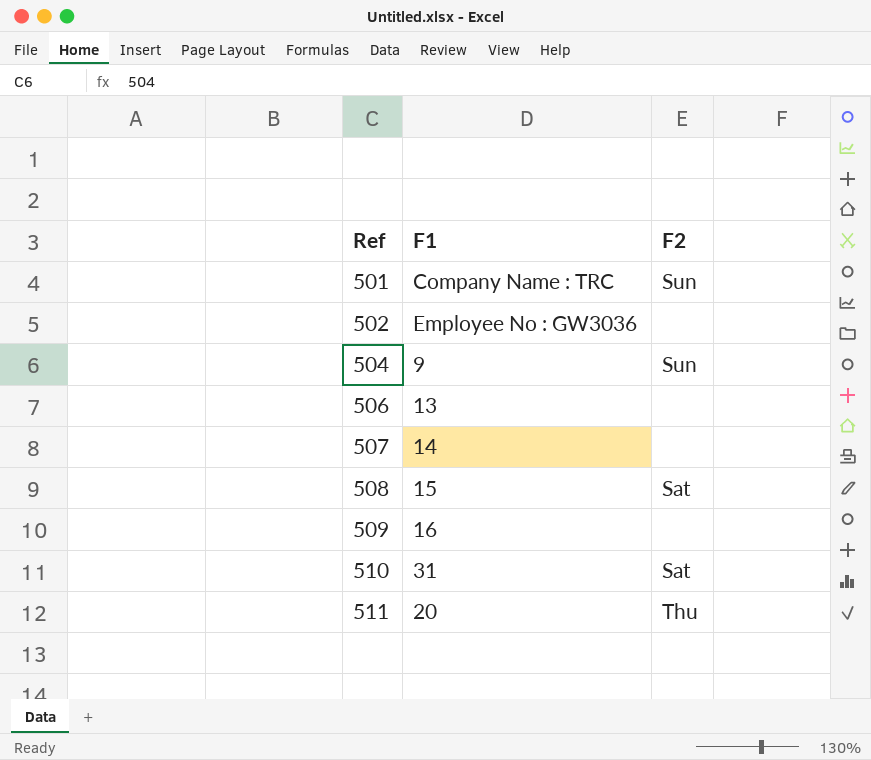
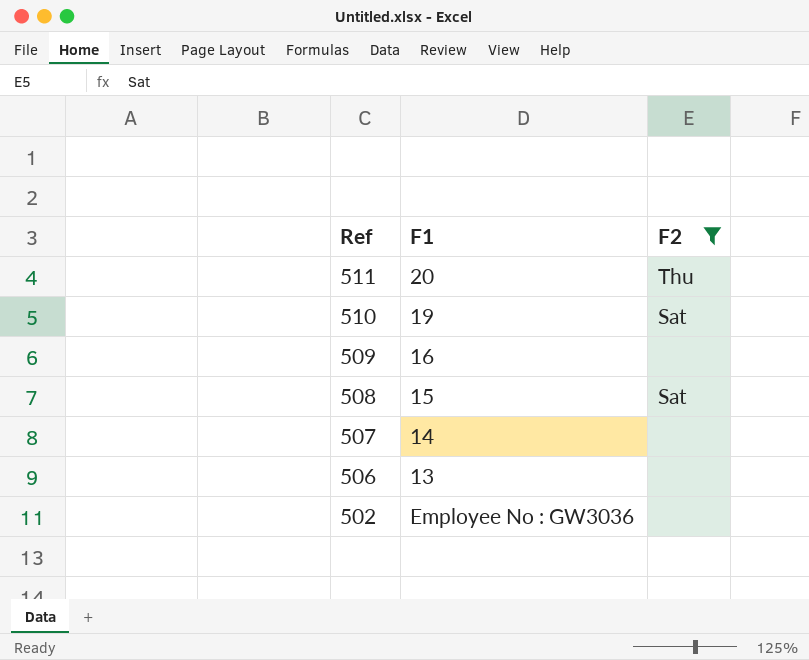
filter: none -> F2 != Sun
row order: Ref ascending -> Ref descending
510 | F1: 31 -> 19

